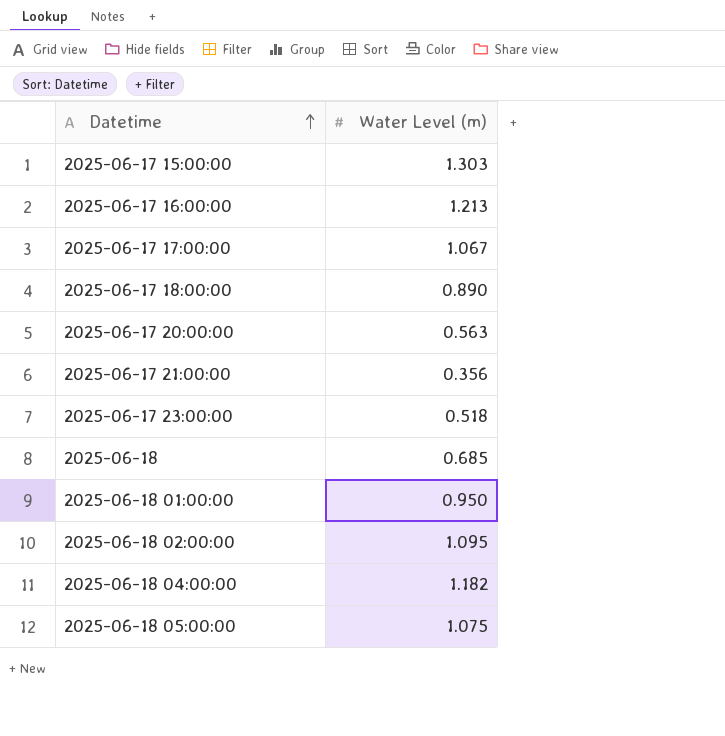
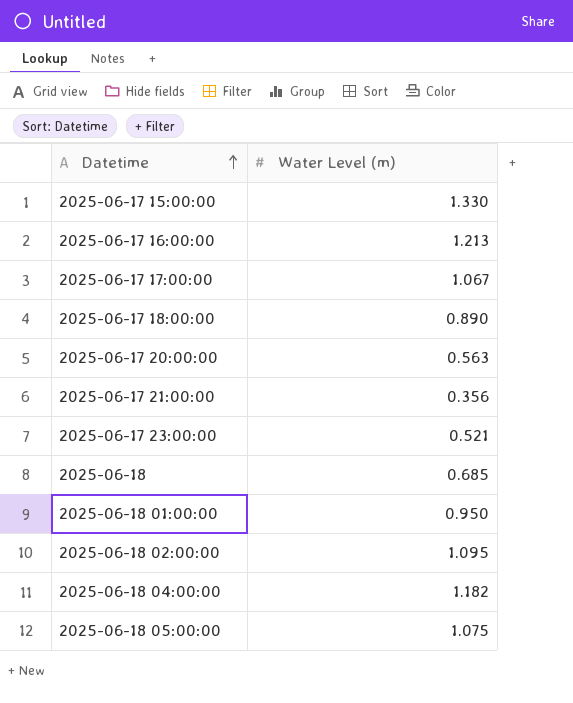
2025-06-17 15:00:00 | Water Level (m): 1.303 -> 1.330
2025-06-17 23:00:00 | Water Level (m): 0.518 -> 0.521

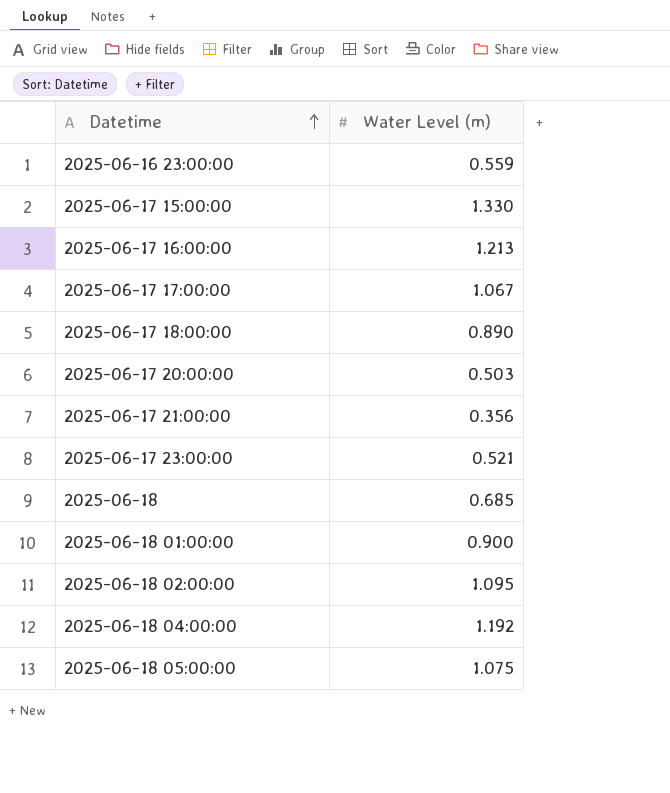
row 2025-06-16 23:00:00: none -> 0.559
2025-06-17 20:00:00 | Water Level (m): 0.563 -> 0.503
2025-06-18 01:00:00 | Water Level (m): 0.950 -> 0.900
2025-06-18 04:00:00 | Water Level (m): 1.182 -> 1.192

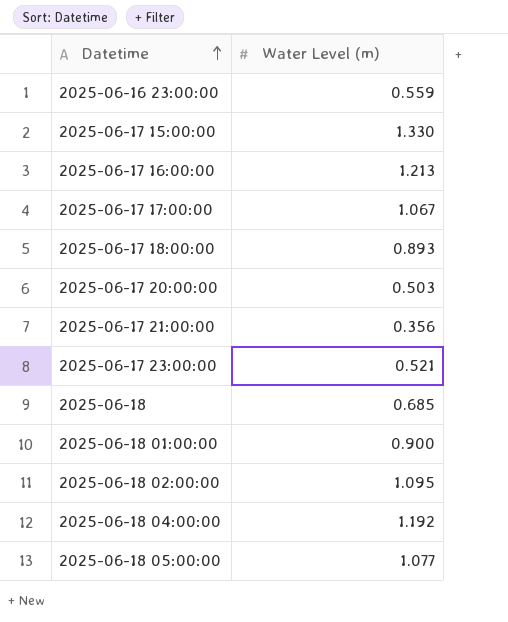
2025-06-17 18:00:00 | Water Level (m): 0.890 -> 0.893
2025-06-18 05:00:00 | Water Level (m): 1.075 -> 1.077

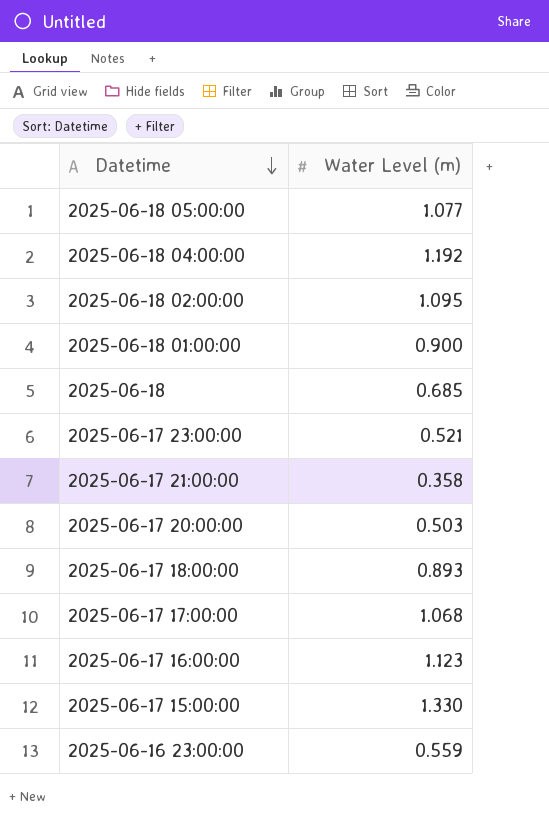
row order: Datetime ascending -> Datetime descending
2025-06-17 21:00:00 | Water Level (m): 0.356 -> 0.358
2025-06-17 17:00:00 | Water Level (m): 1.067 -> 1.068
2025-06-17 16:00:00 | Water Level (m): 1.213 -> 1.123

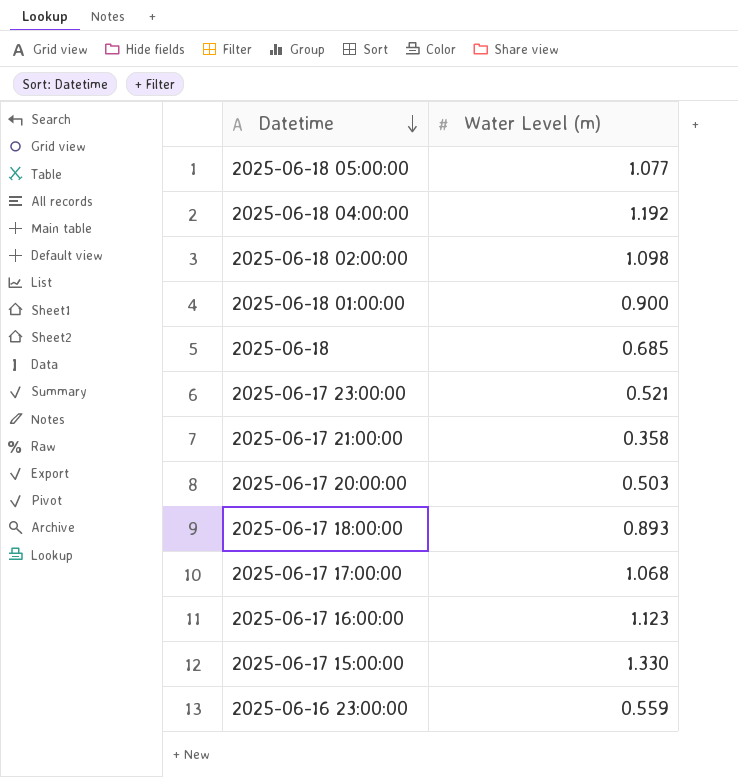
2025-06-18 02:00:00 | Water Level (m): 1.095 -> 1.098

